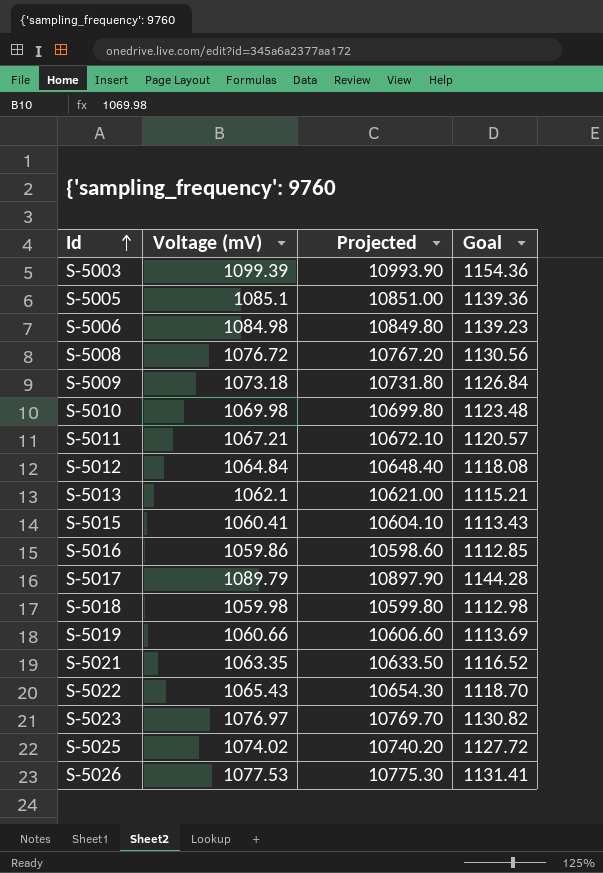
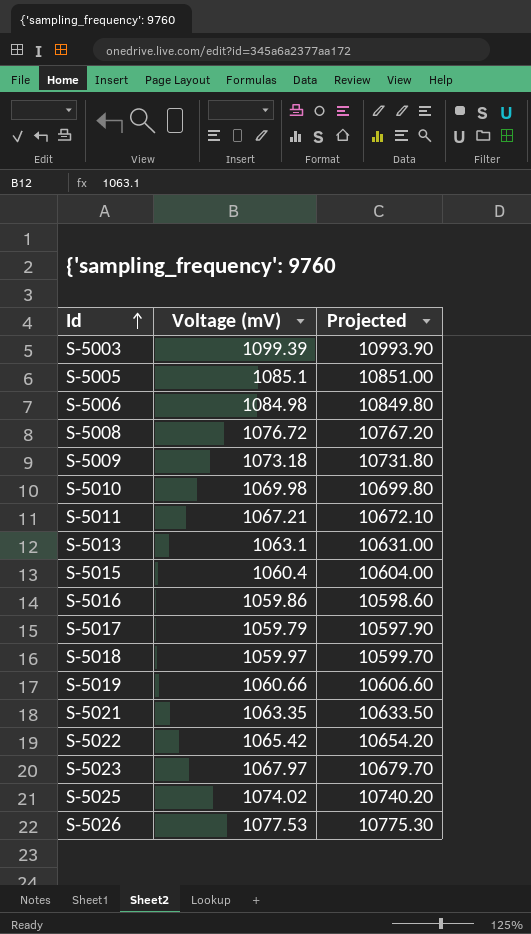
column Goal | formula: [Voltage (mV)] * 1.05 -> none
row S-5012: 1064.84 | 10648.40 | 1118.08 -> none
S-5013 | Voltage (mV): 1062.1 -> 1063.1
S-5013 | Projected: 10621.00 -> 10631.00
S-5015 | Voltage (mV): 1060.41 -> 1060.4
S-5015 | Projected: 10604.10 -> 10604.00
S-5017 | Voltage (mV): 1089.79 -> 1059.79
S-5017 | Projected: 10897.90 -> 10597.90
S-5018 | Voltage (mV): 1059.98 -> 1059.97
S-5018 | Projected: 10599.80 -> 10599.70
S-5022 | Voltage (mV): 1065.43 -> 1065.42
S-5022 | Projected: 10654.30 -> 10654.20
S-5023 | Voltage (mV): 1076.97 -> 1067.97
S-5023 | Projected: 10769.70 -> 10679.70

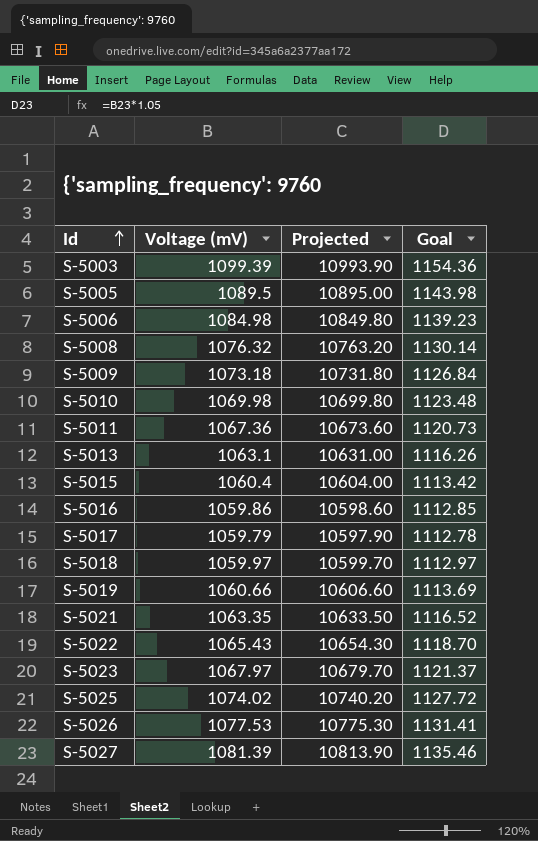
column Goal | formula: none -> [Voltage (mV)] * 1.05
S-5005 | Voltage (mV): 1085.1 -> 1089.5
S-5005 | Projected: 10851.00 -> 10895.00
S-5008 | Voltage (mV): 1076.72 -> 1076.32
S-5008 | Projected: 10767.20 -> 10763.20
S-5011 | Voltage (mV): 1067.21 -> 1067.36
S-5011 | Projected: 10672.10 -> 10673.60
S-5022 | Voltage (mV): 1065.42 -> 1065.43
S-5022 | Projected: 10654.20 -> 10654.30
row S-5027: none -> 1081.39 | 10813.90 | 1135.46

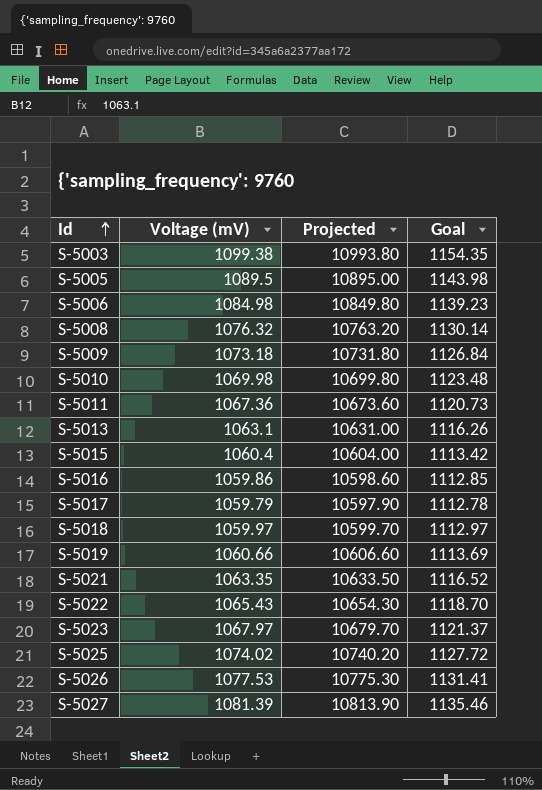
S-5003 | Voltage (mV): 1099.39 -> 1099.38
S-5003 | Projected: 10993.90 -> 10993.80
S-5003 | Goal: 1154.36 -> 1154.35

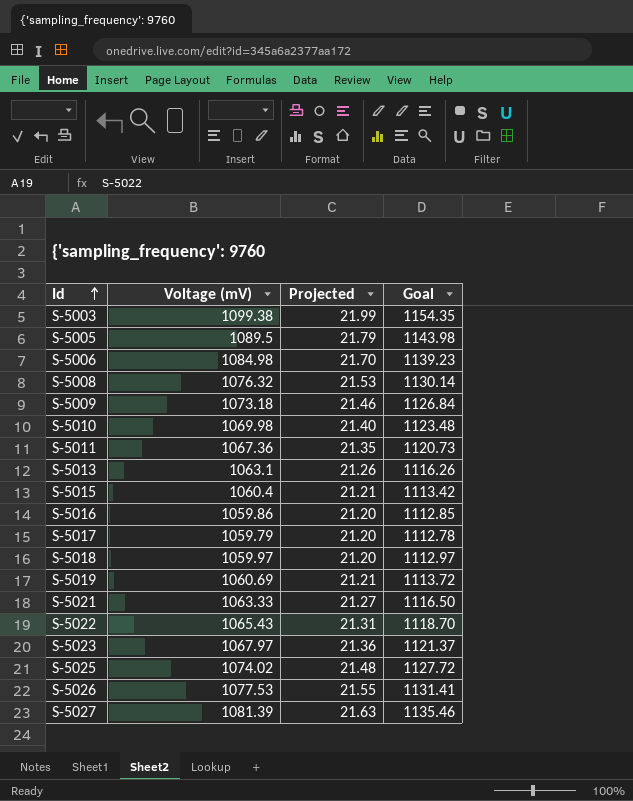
column Projected | formula: [Voltage (mV)] * 10 -> [Voltage (mV)] * 0.02
S-5019 | Voltage (mV): 1060.66 -> 1060.69
S-5019 | Goal: 1113.69 -> 1113.72
S-5021 | Voltage (mV): 1063.35 -> 1063.33
S-5021 | Goal: 1116.52 -> 1116.50

